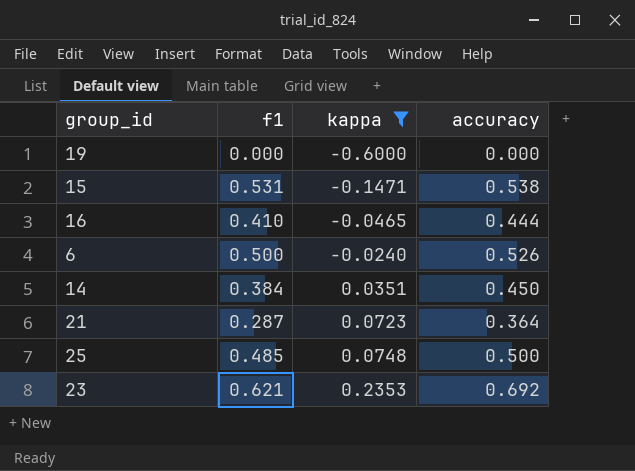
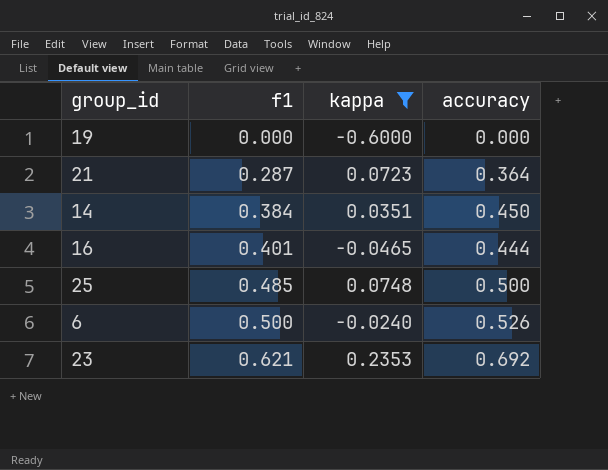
row order: kappa ascending -> f1 ascending
row 15: 0.531 | -0.1471 | 0.538 -> none
16 | f1: 0.410 -> 0.401

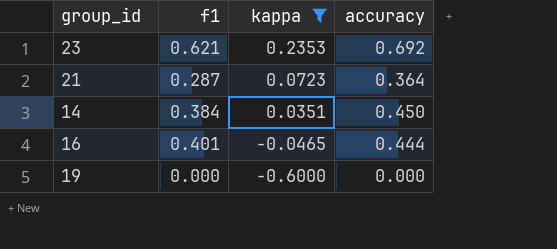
row order: f1 ascending -> kappa descending
row 25: 0.485 | 0.0748 | 0.500 -> none
row 6: 0.500 | -0.0240 | 0.526 -> none

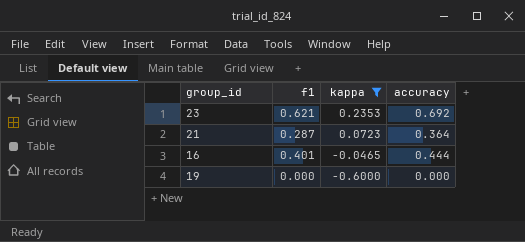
row 14: 0.384 | 0.0351 | 0.450 -> none

